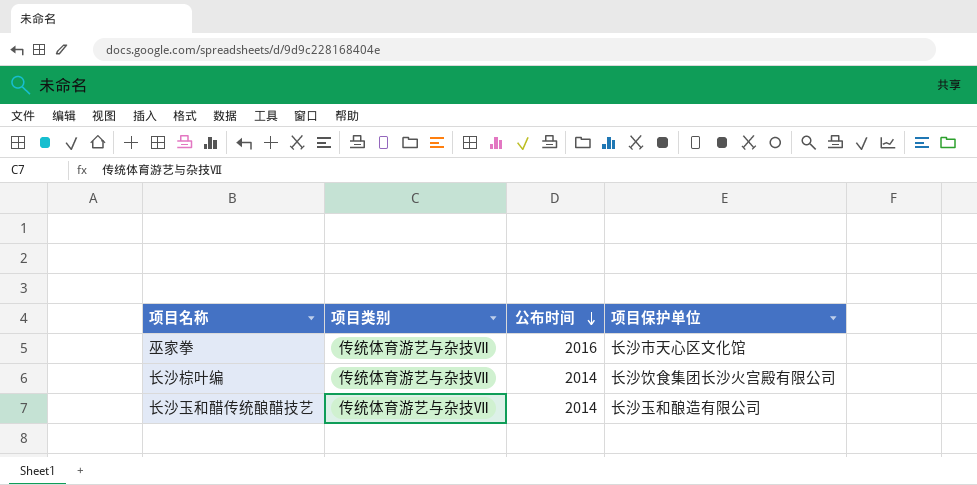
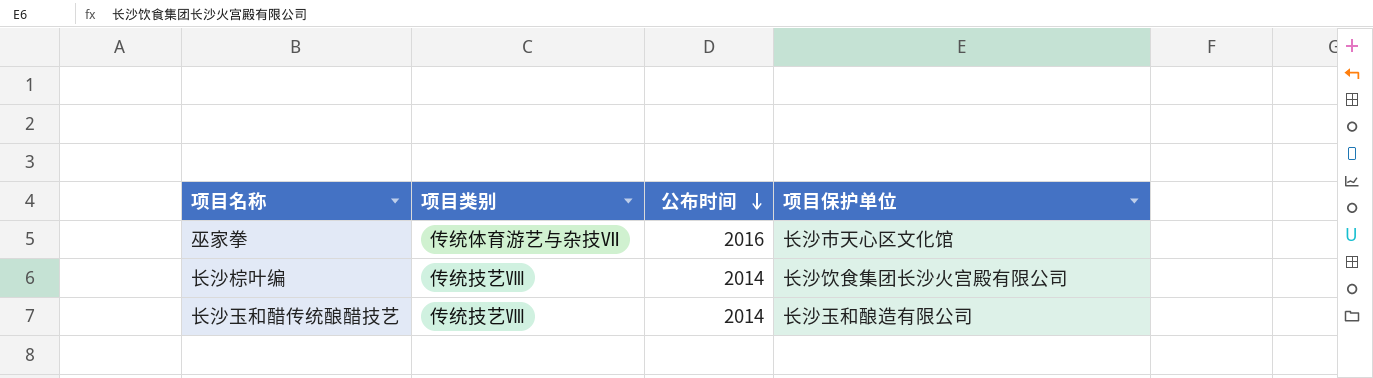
长沙棕叶编 | 项目类别: 传统体育游艺与杂技Ⅶ -> 传统技艺Ⅷ
长沙玉和醋传统酿醋技艺 | 项目类别: 传统体育游艺与杂技Ⅶ -> 传统技艺Ⅷ

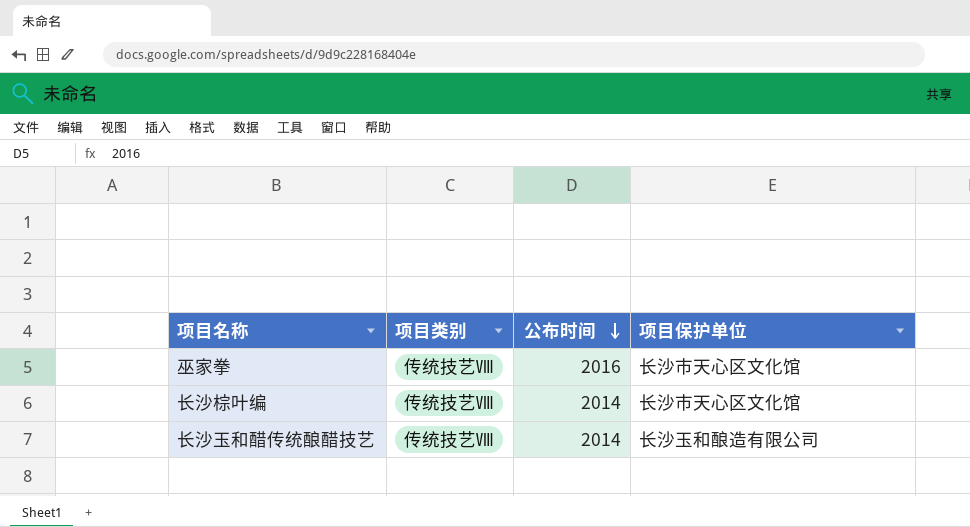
巫家拳 | 项目类别: 传统体育游艺与杂技Ⅶ -> 传统技艺Ⅷ
长沙棕叶编 | 项目保护单位: 长沙饮食集团长沙火宫殿有限公司 -> 长沙市天心区文化馆

